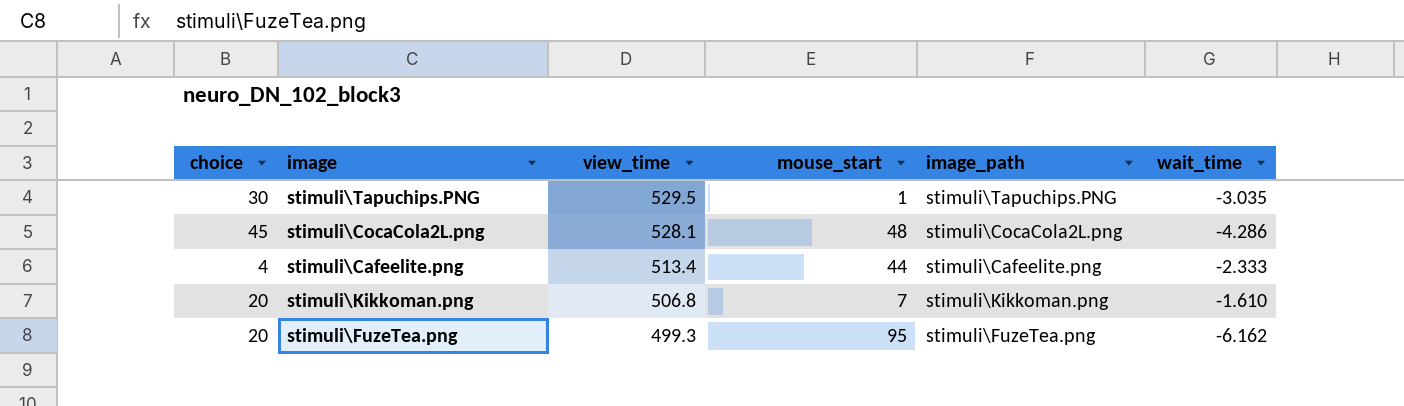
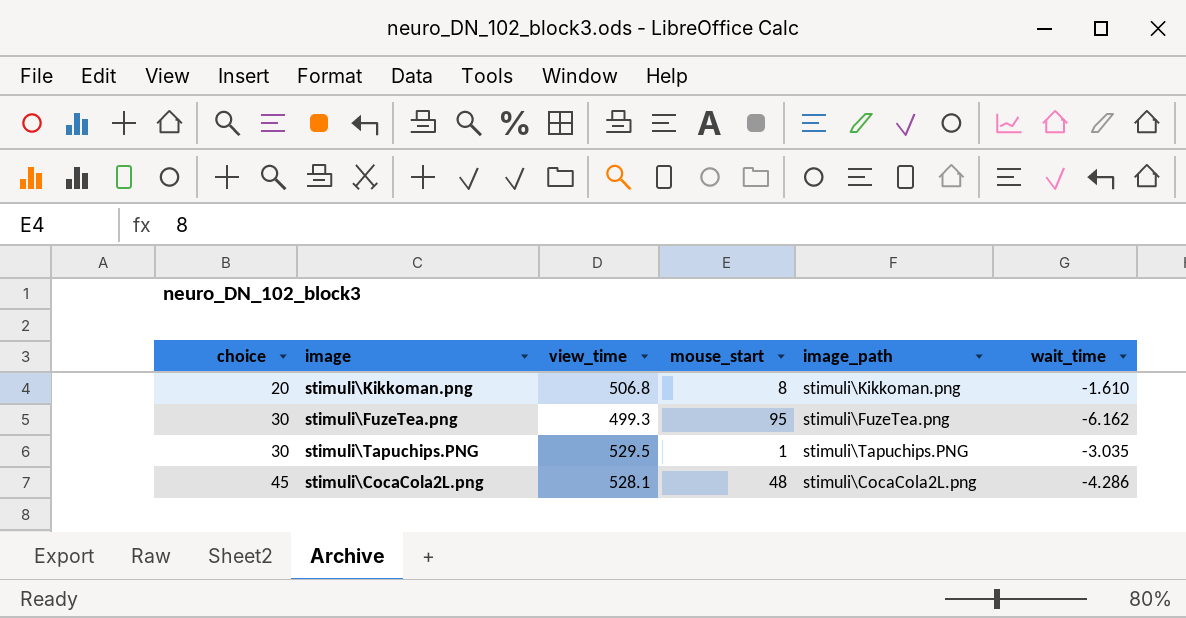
row order: view_time descending -> choice ascending
row stimuli\Cafeelite.png: 4 | 513.4 | 44 | stimuli\Cafeelite.png | -2.333 -> none
stimuli\Kikkoman.png | mouse_start: 7 -> 8
stimuli\FuzeTea.png | choice: 20 -> 30

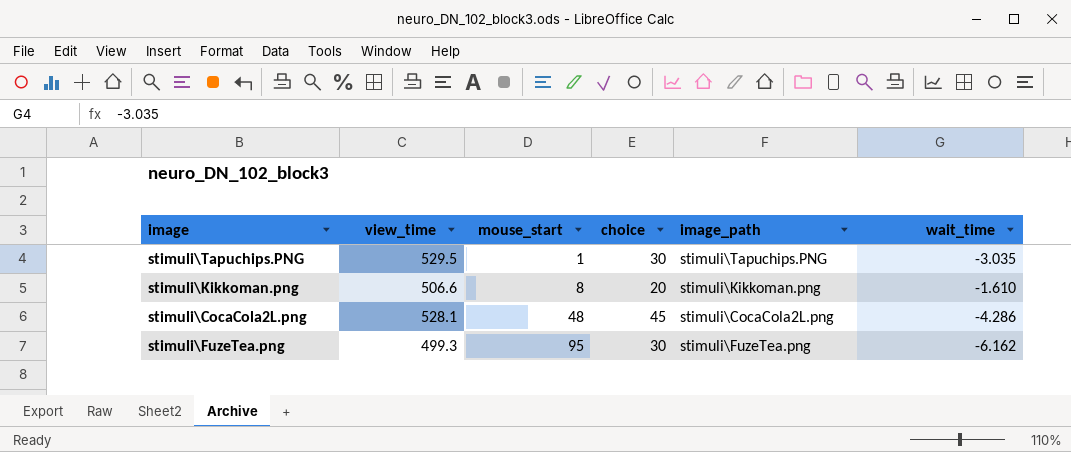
row order: choice ascending -> mouse_start ascending
column choice | position: 1 -> 4
stimuli\Kikkoman.png | view_time: 506.8 -> 506.6

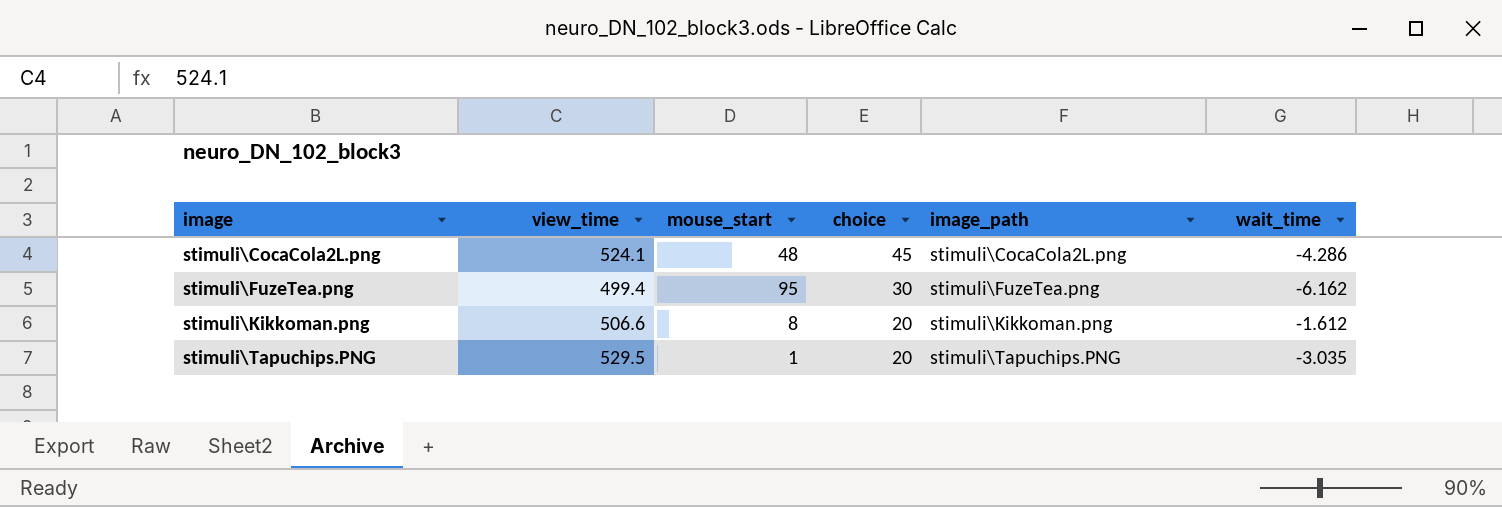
row order: mouse_start ascending -> image ascending
stimuli\CocaCola2L.png | view_time: 528.1 -> 524.1
stimuli\FuzeTea.png | view_time: 499.3 -> 499.4
stimuli\Kikkoman.png | wait_time: -1.610 -> -1.612
stimuli\Tapuchips.PNG | choice: 30 -> 20

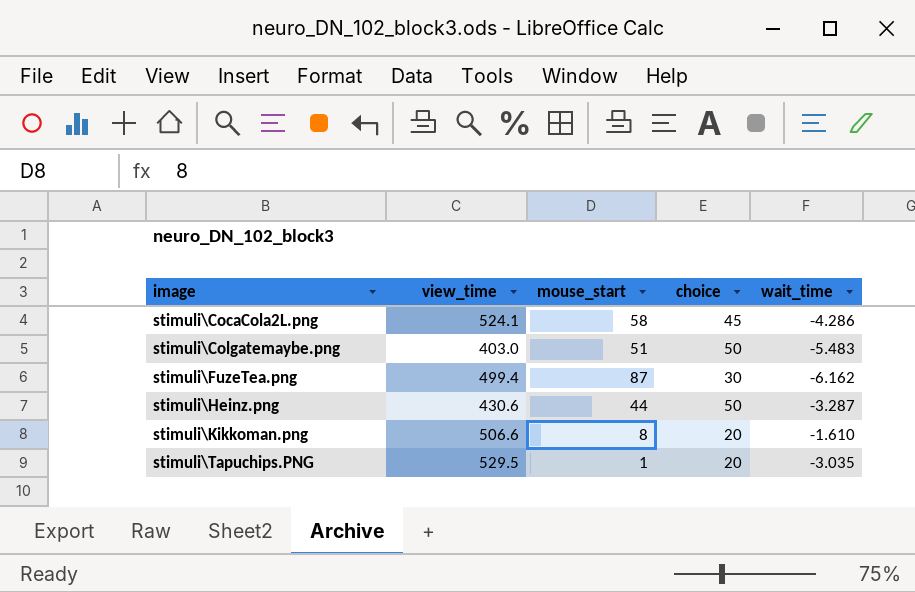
column image_path | position: 5 -> none
stimuli\CocaCola2L.png | mouse_start: 48 -> 58
row stimuli\Colgatemaybe.png: none -> 403.0 | 51 | 50 | -5.483
stimuli\FuzeTea.png | mouse_start: 95 -> 87
row stimuli\Heinz.png: none -> 430.6 | 44 | 50 | -3.287
stimuli\Kikkoman.png | wait_time: -1.612 -> -1.610

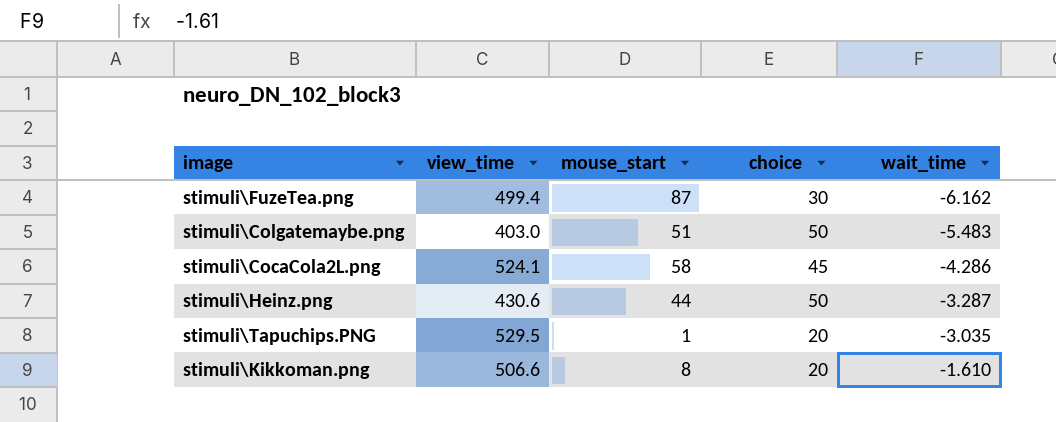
row order: image ascending -> wait_time ascending

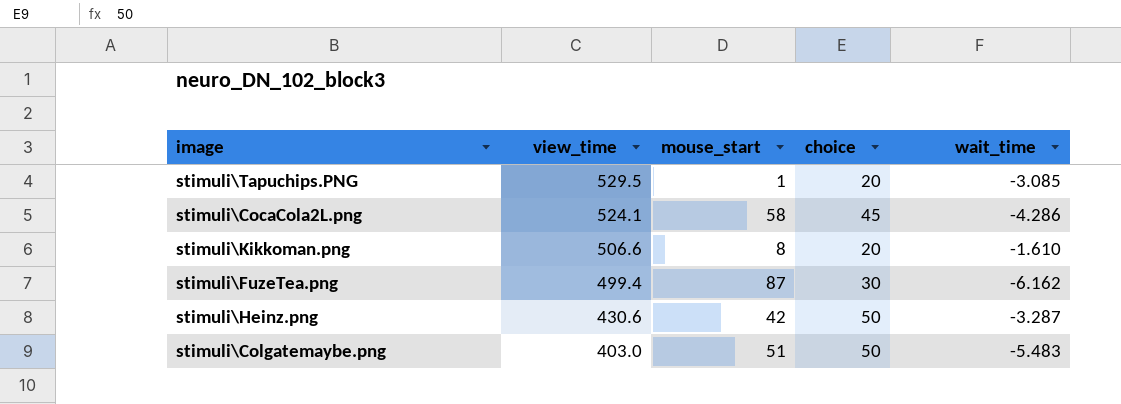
row order: wait_time ascending -> view_time descending
stimuli\Tapuchips.PNG | wait_time: -3.035 -> -3.085
stimuli\Heinz.png | mouse_start: 44 -> 42

